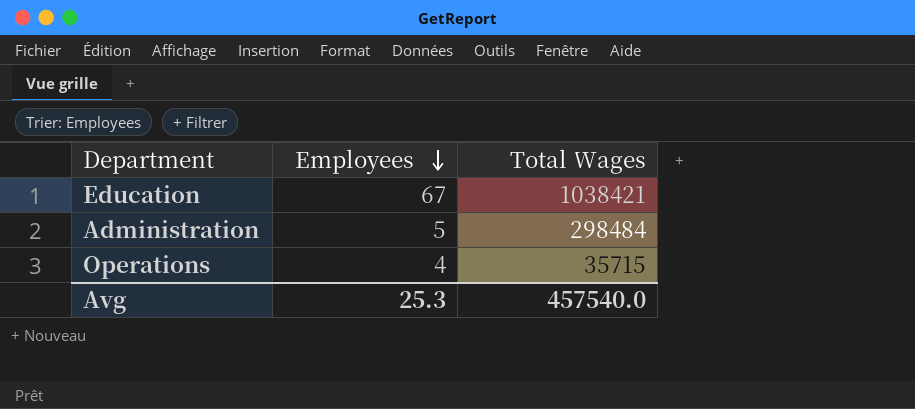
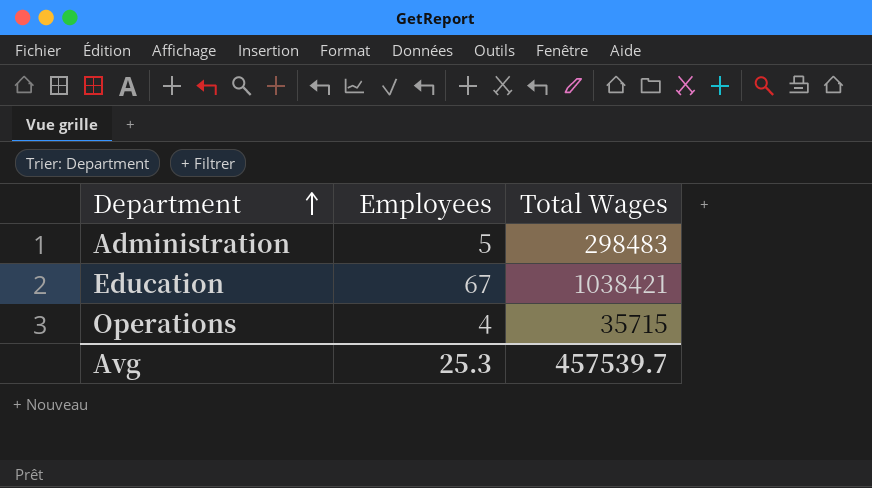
row order: Employees descending -> Department ascending
Administration | Total Wages: 298484 -> 298483
Avg | Total Wages: 457540.0 -> 457539.7

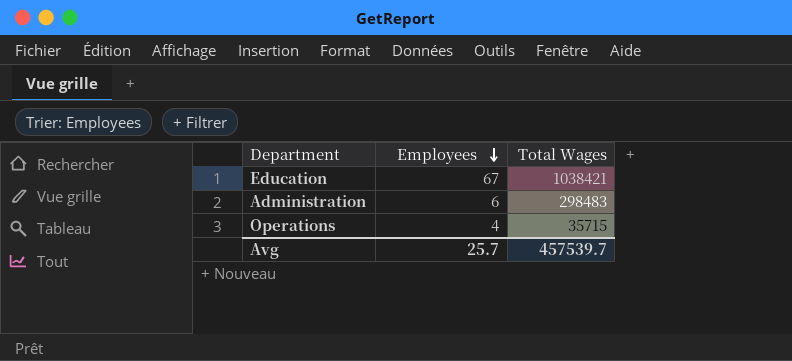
row order: Department ascending -> Employees descending
Administration | Employees: 5 -> 6
Avg | Employees: 25.3 -> 25.7

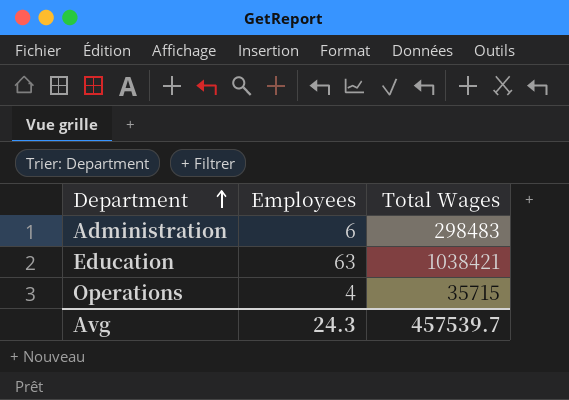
row order: Employees descending -> Department ascending
Education | Employees: 67 -> 63
Avg | Employees: 25.7 -> 24.3

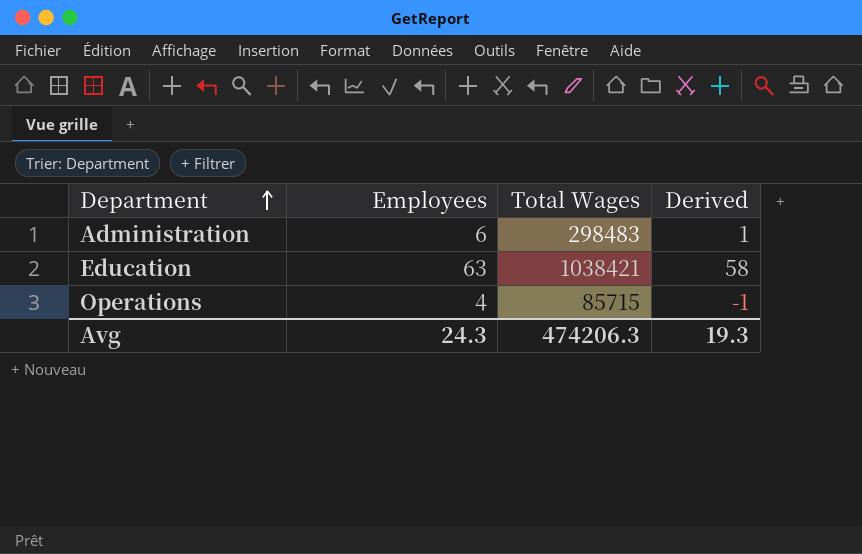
column Derived | formula: none -> [Employees] - 5
Operations | Total Wages: 35715 -> 85715
Avg | Total Wages: 457539.7 -> 474206.3

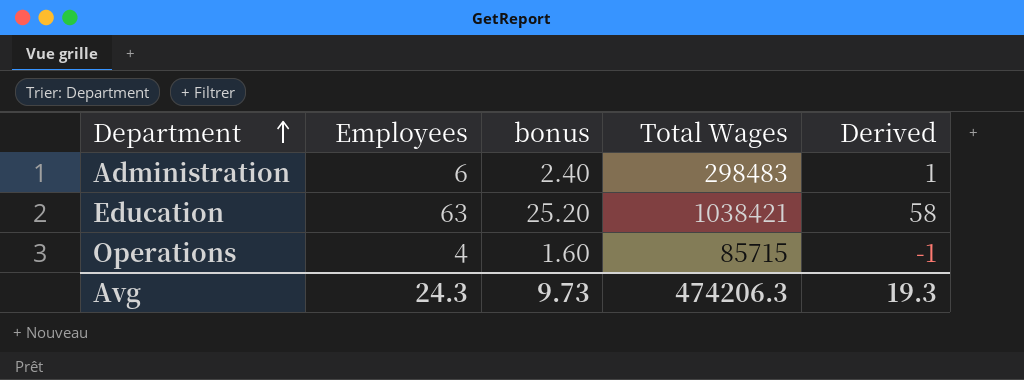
column bonus | formula: none -> [Employees] * 0.4

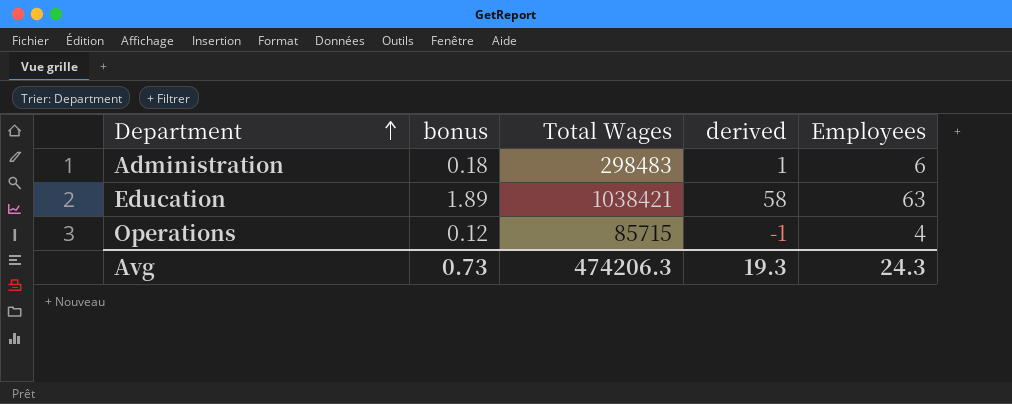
column bonus | formula: [Employees] * 0.4 -> [Employees] * 0.03
column name: Derived -> derived
column Employees | position: 2 -> 5
Avg | bonus: 9.73 -> 0.73

